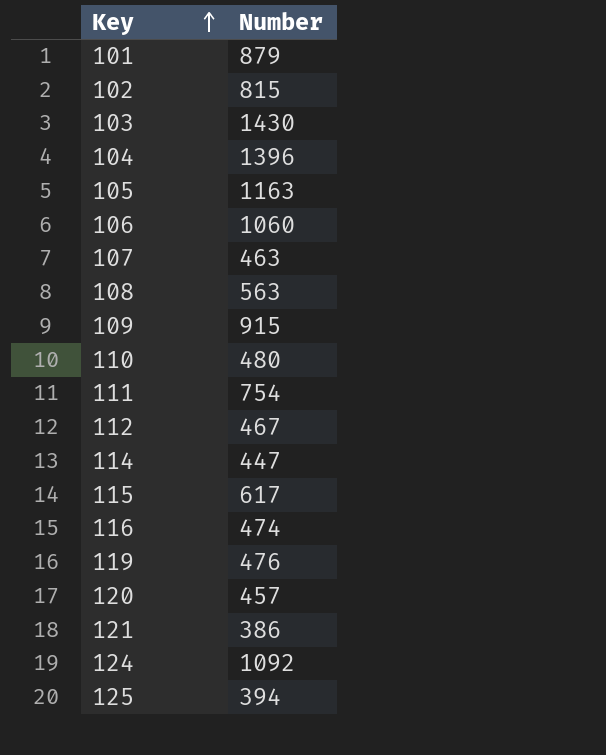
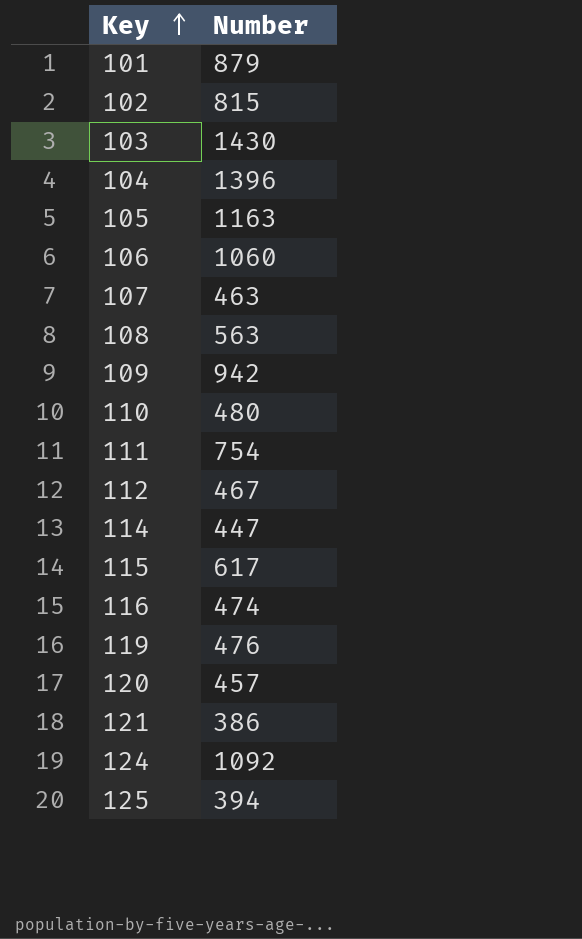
109 | Number: 915 -> 942

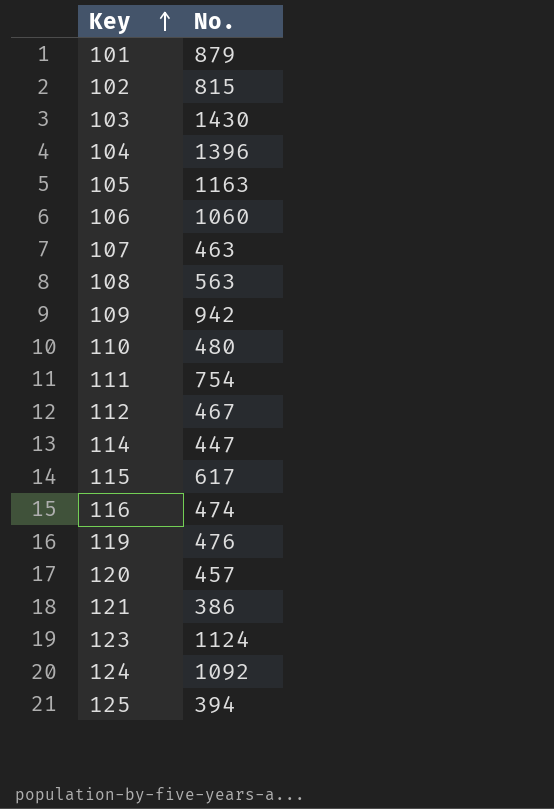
column name: Number -> No.
row 123: none -> 1124

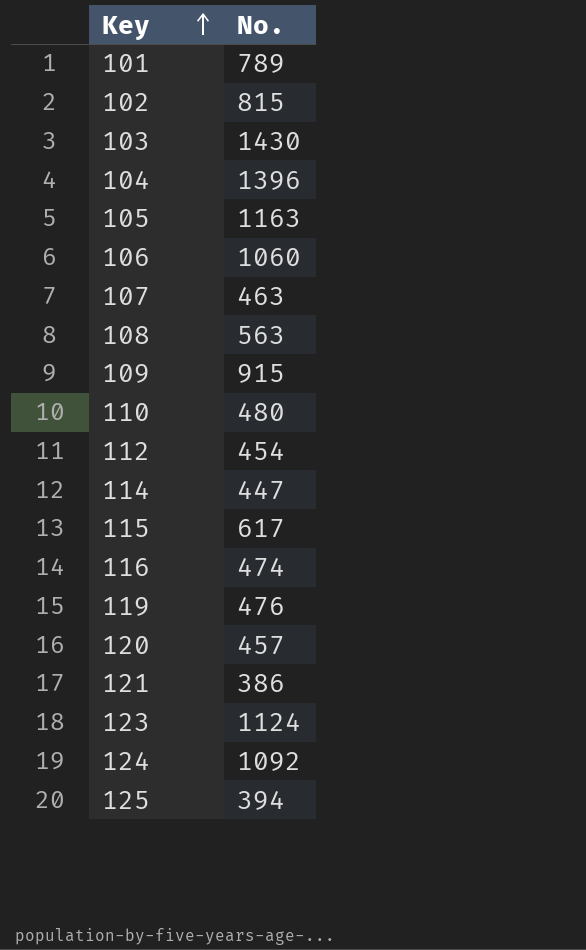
row 111: 754 -> none
101 | No.: 879 -> 789
109 | No.: 942 -> 915
112 | No.: 467 -> 454

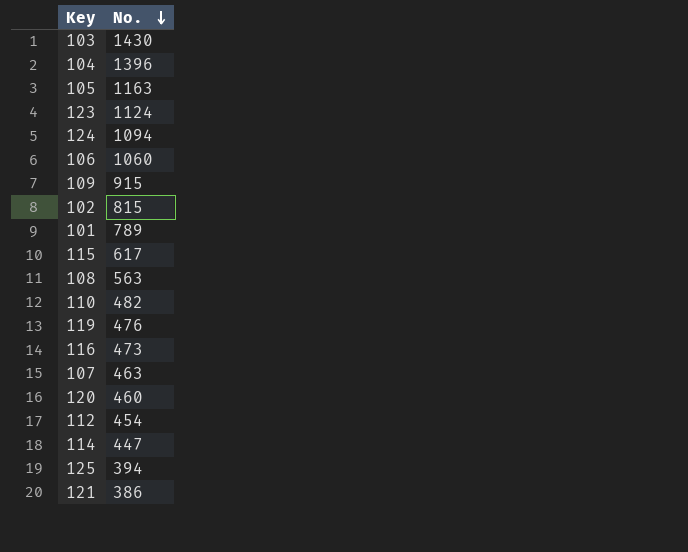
row order: Key ascending -> No. descending
124 | No.: 1092 -> 1094
110 | No.: 480 -> 482
116 | No.: 474 -> 473
120 | No.: 457 -> 460

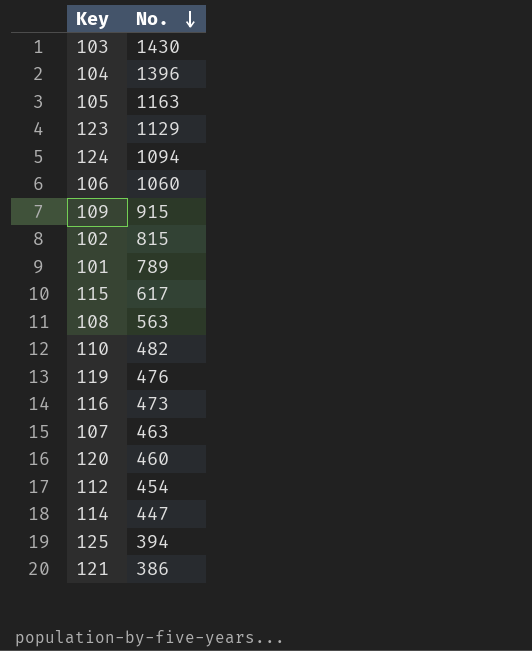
123 | No.: 1124 -> 1129

